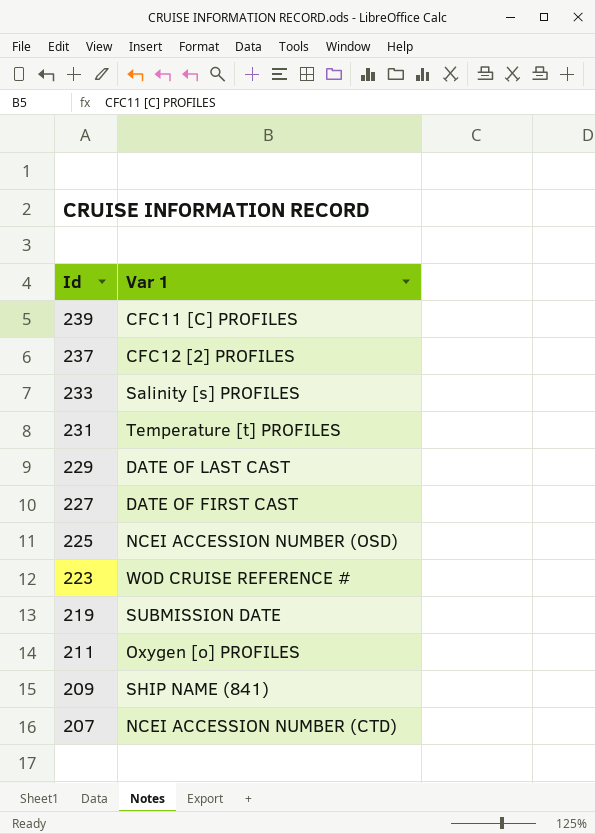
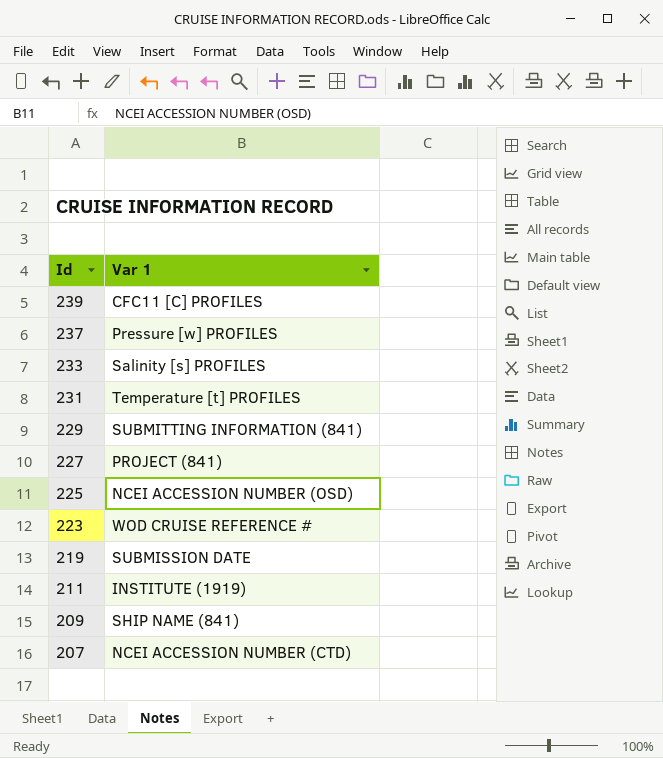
237 | Var 1: CFC12 [2] PROFILES -> Pressure [w] PROFILES
229 | Var 1: DATE OF LAST CAST -> SUBMITTING INFORMATION (841)
227 | Var 1: DATE OF FIRST CAST -> PROJECT (841)
211 | Var 1: Oxygen [o] PROFILES -> INSTITUTE (1919)

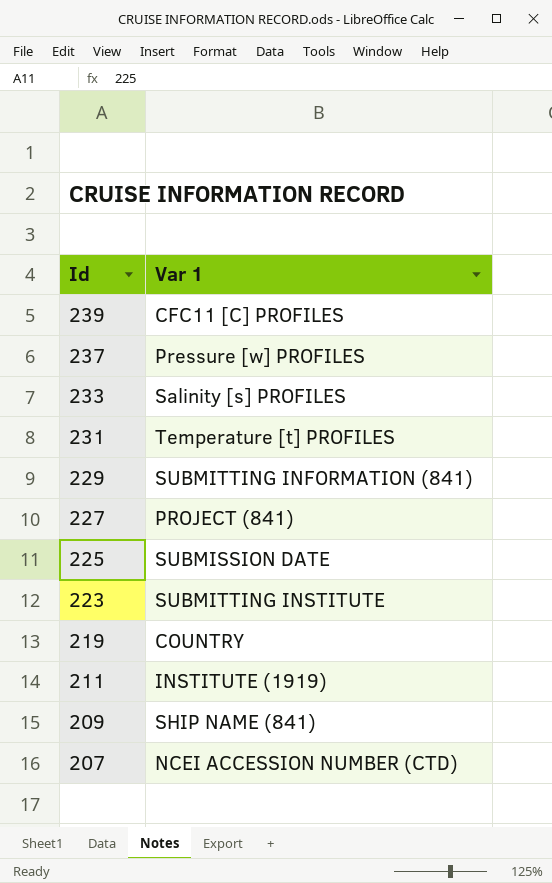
225 | Var 1: NCEI ACCESSION NUMBER (OSD) -> SUBMISSION DATE
223 | Var 1: WOD CRUISE REFERENCE # -> SUBMITTING INSTITUTE
219 | Var 1: SUBMISSION DATE -> COUNTRY

